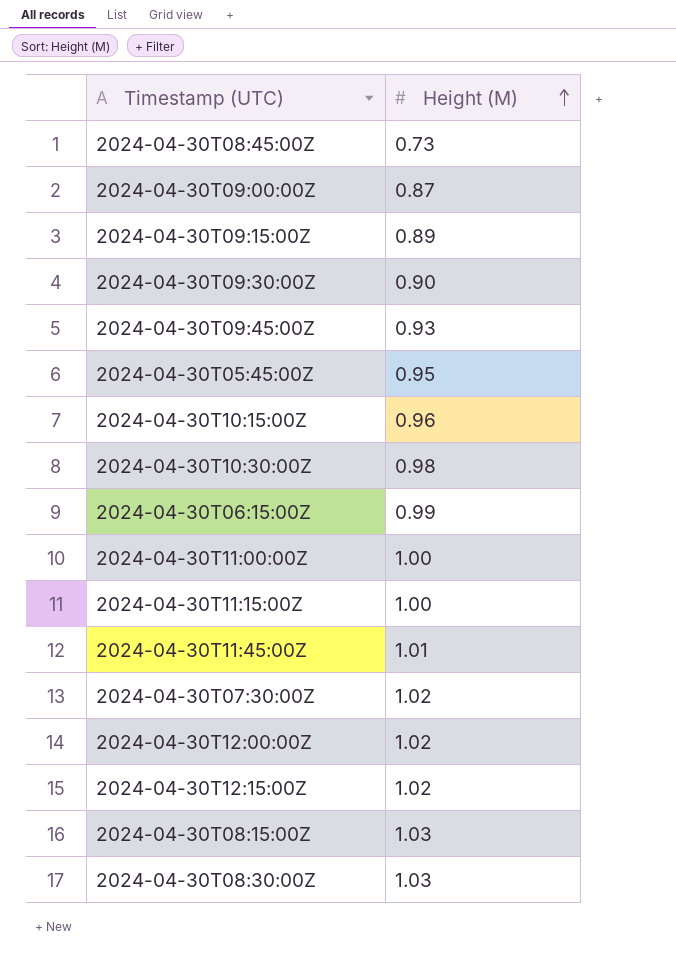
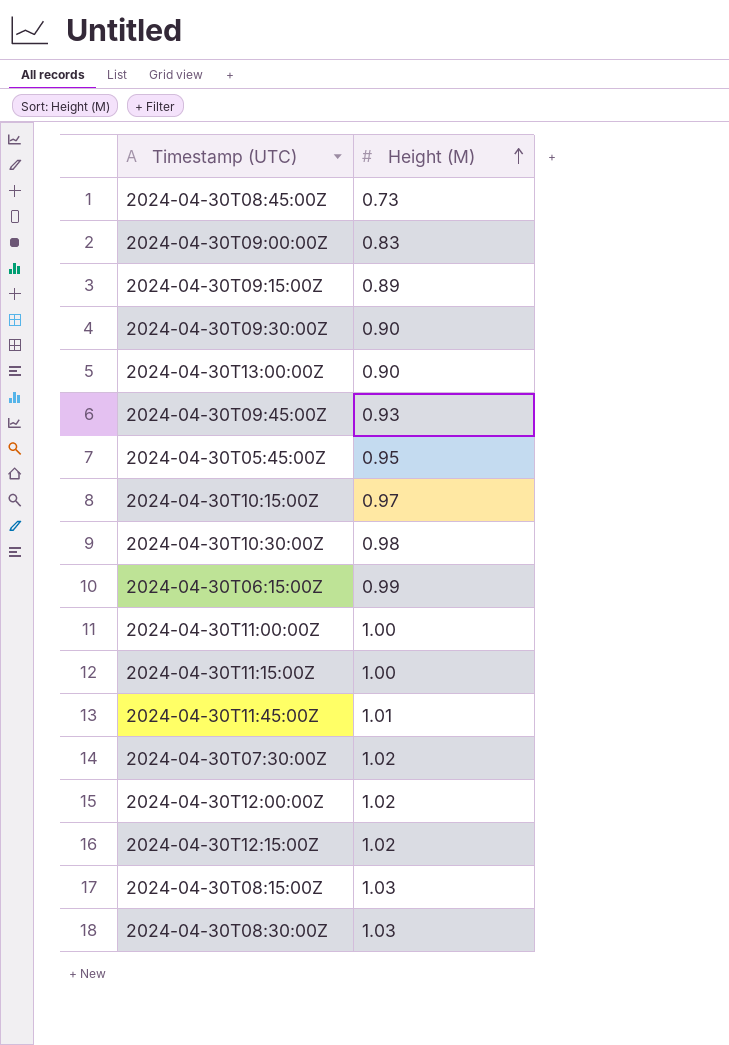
2024-04-30T09:00:00Z | Height (M): 0.87 -> 0.83
row 2024-04-30T13:00:00Z: none -> 0.90
2024-04-30T10:15:00Z | Height (M): 0.96 -> 0.97

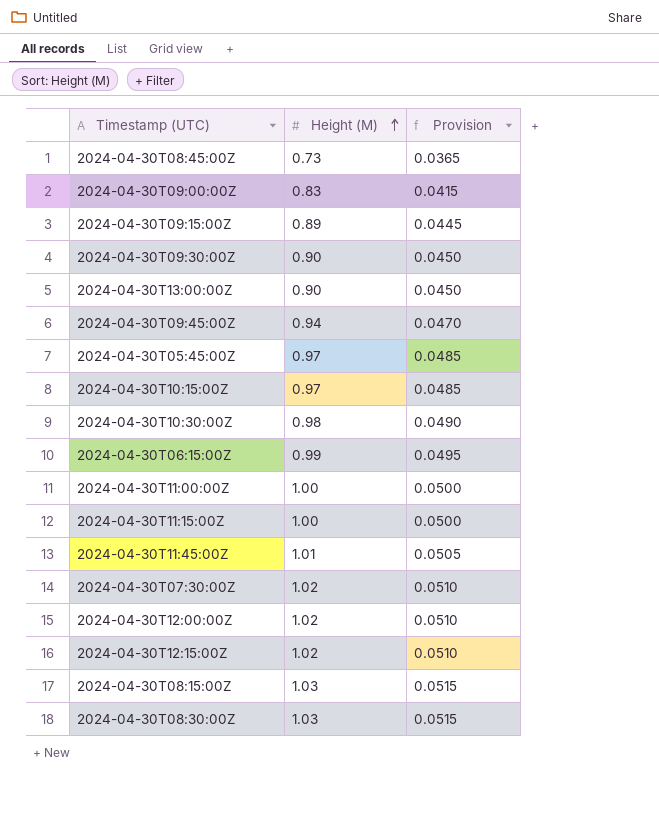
column Provision | formula: none -> [Height (M)] * 0.05
2024-04-30T09:45:00Z | Height (M): 0.93 -> 0.94
2024-04-30T05:45:00Z | Height (M): 0.95 -> 0.97

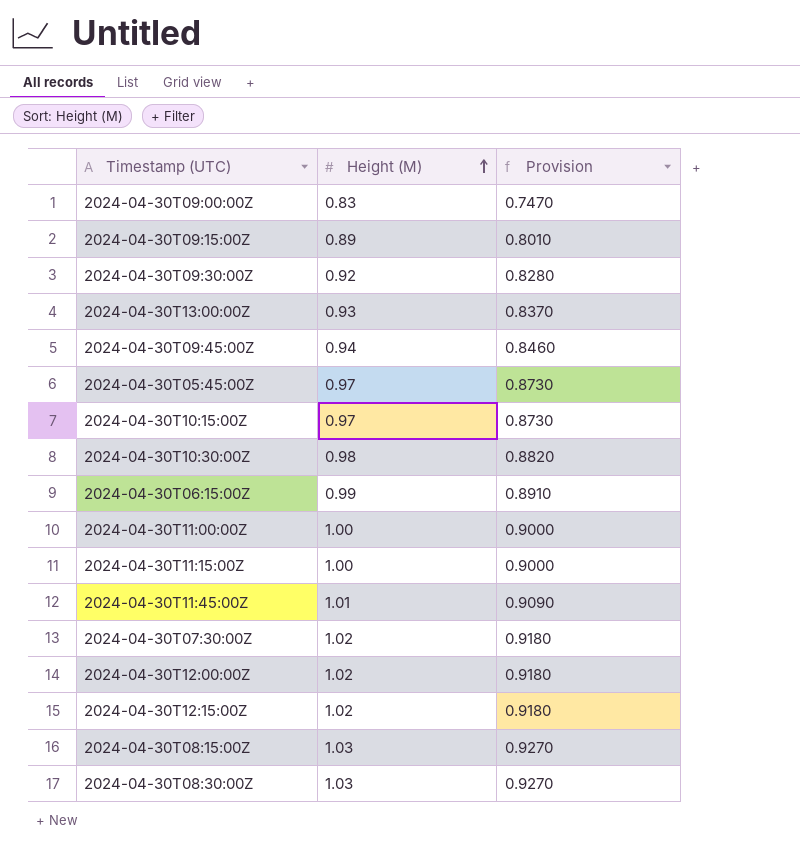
column Provision | formula: [Height (M)] * 0.05 -> [Height (M)] * 0.9
row 2024-04-30T08:45:00Z: 0.73 | 0.0365 -> none
2024-04-30T09:30:00Z | Height (M): 0.90 -> 0.92
2024-04-30T13:00:00Z | Height (M): 0.90 -> 0.93

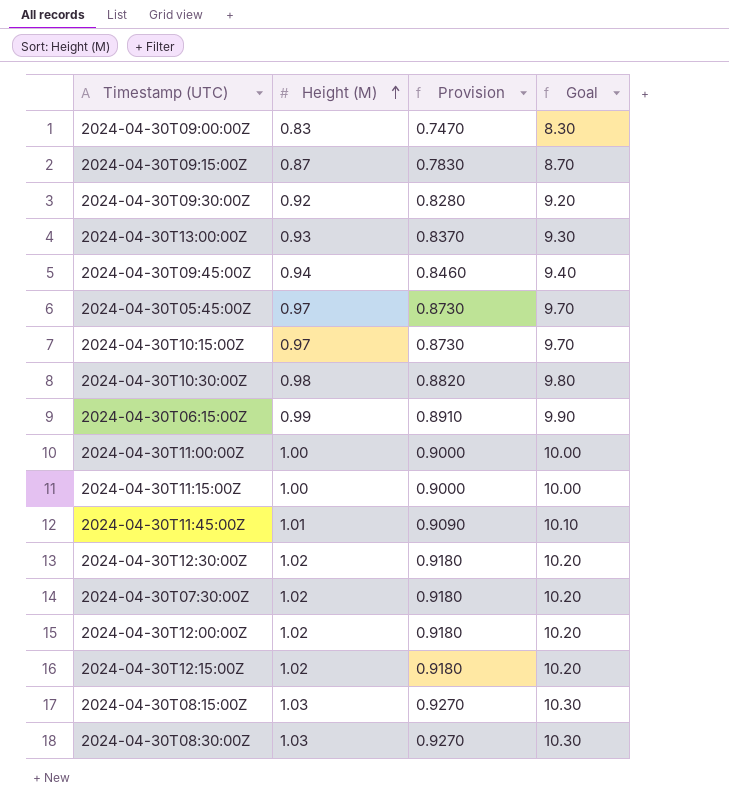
column Goal | formula: none -> [Height (M)] * 10
2024-04-30T09:15:00Z | Height (M): 0.89 -> 0.87
2024-04-30T09:15:00Z | Provision: 0.8010 -> 0.7830
row 2024-04-30T12:30:00Z: none -> 1.02 | 0.9180 | 10.20

